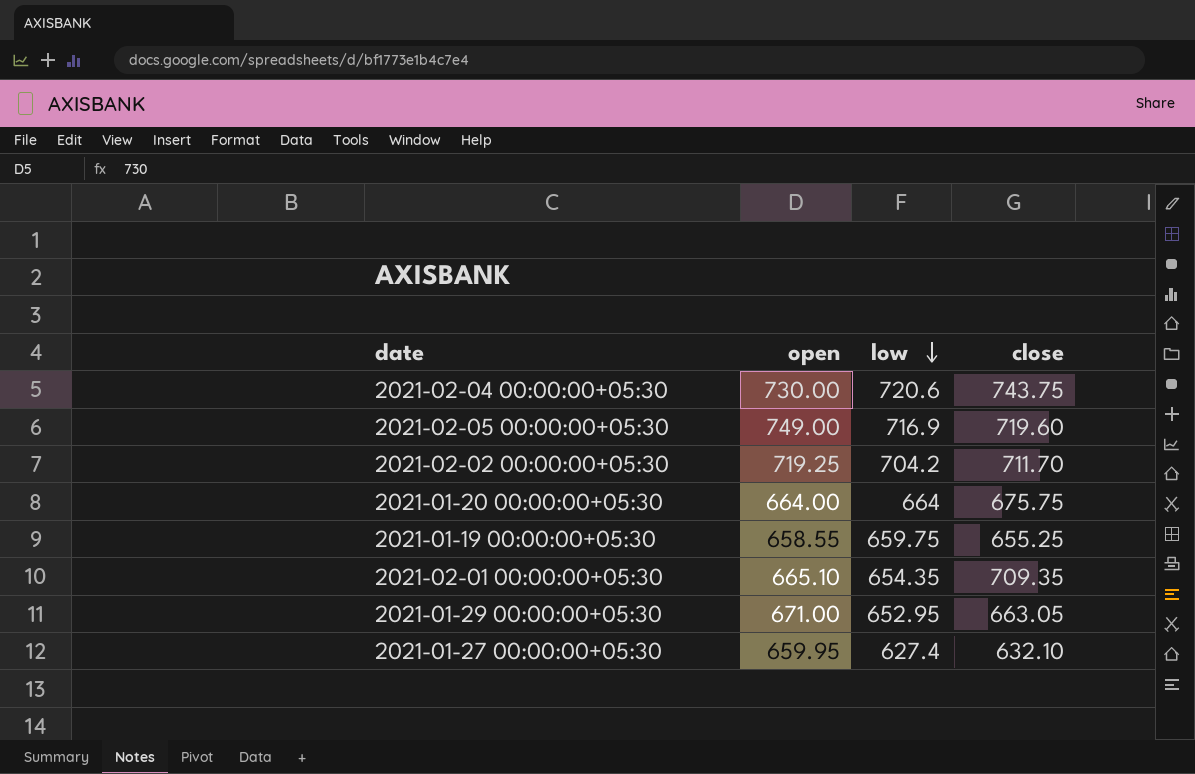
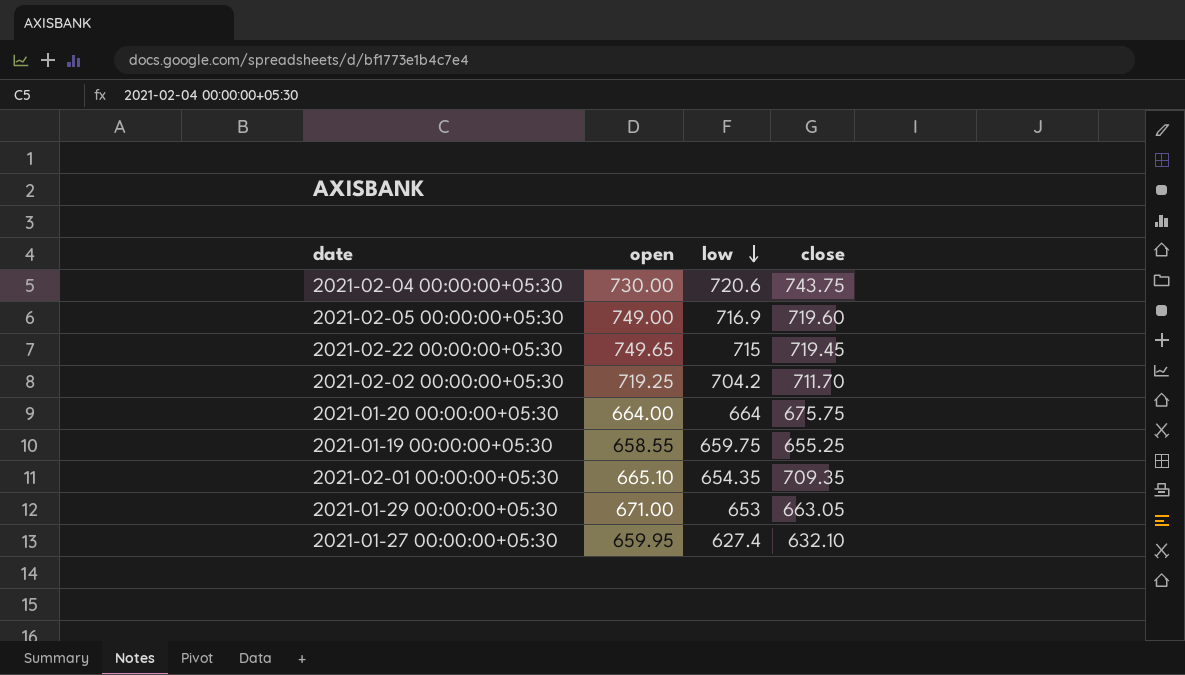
row 2021-02-22 00:00:00+05:30: none -> 749.65 | 715 | 719.45
2021-01-29 00:00:00+05:30 | low: 652.95 -> 653

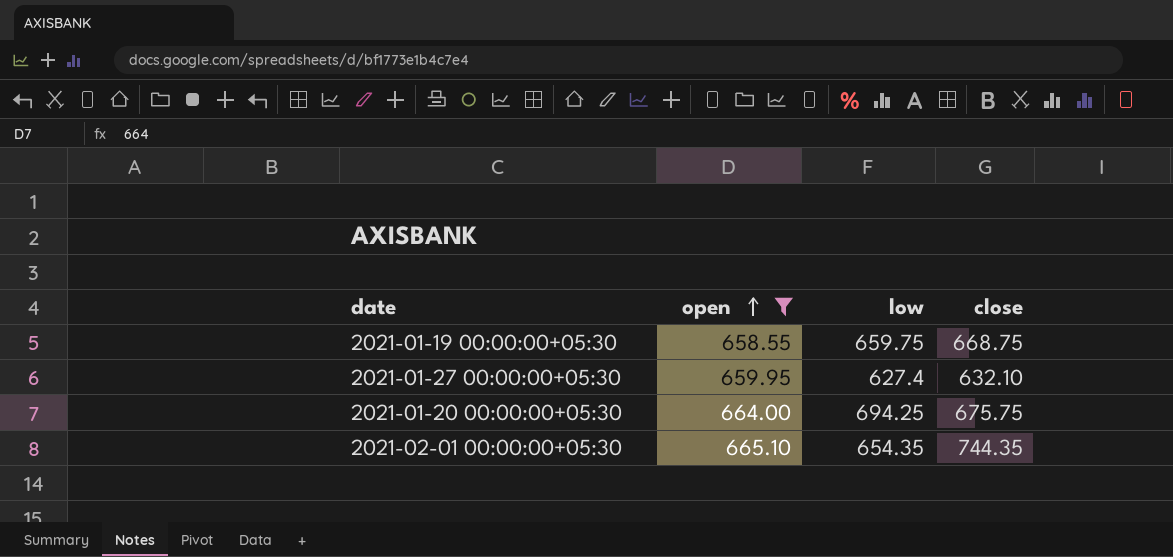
filter: none -> open <= 665.10
row order: low descending -> open ascending
2021-01-19 00:00:00+05:30 | close: 655.25 -> 668.75
2021-01-20 00:00:00+05:30 | low: 664 -> 694.25
2021-02-01 00:00:00+05:30 | close: 709.35 -> 744.35

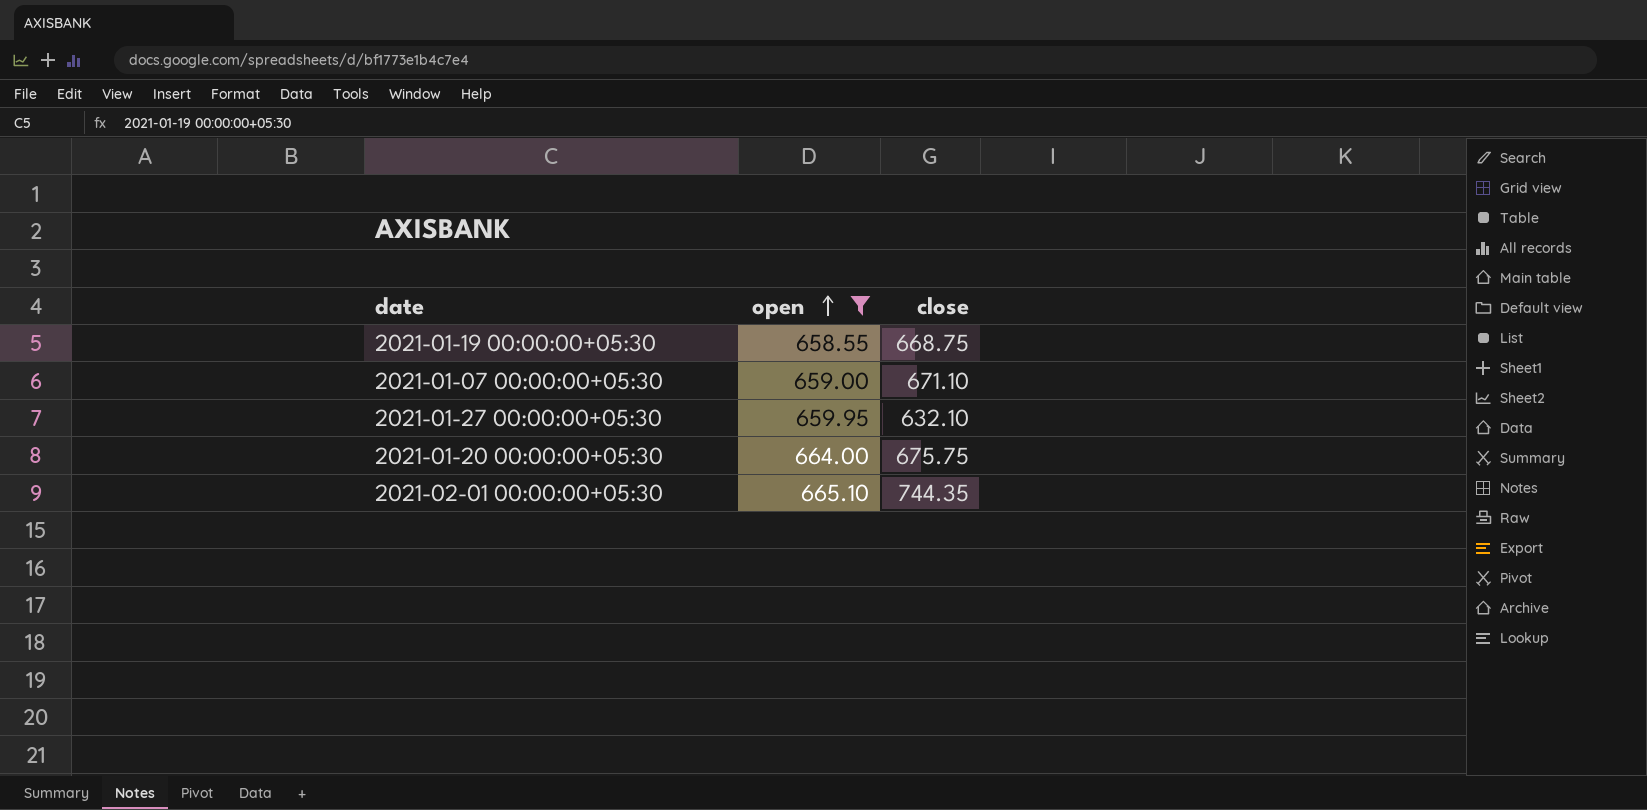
column low | position: 3 -> none
row 2021-01-07 00:00:00+05:30: none -> 659.00 | 671.10

